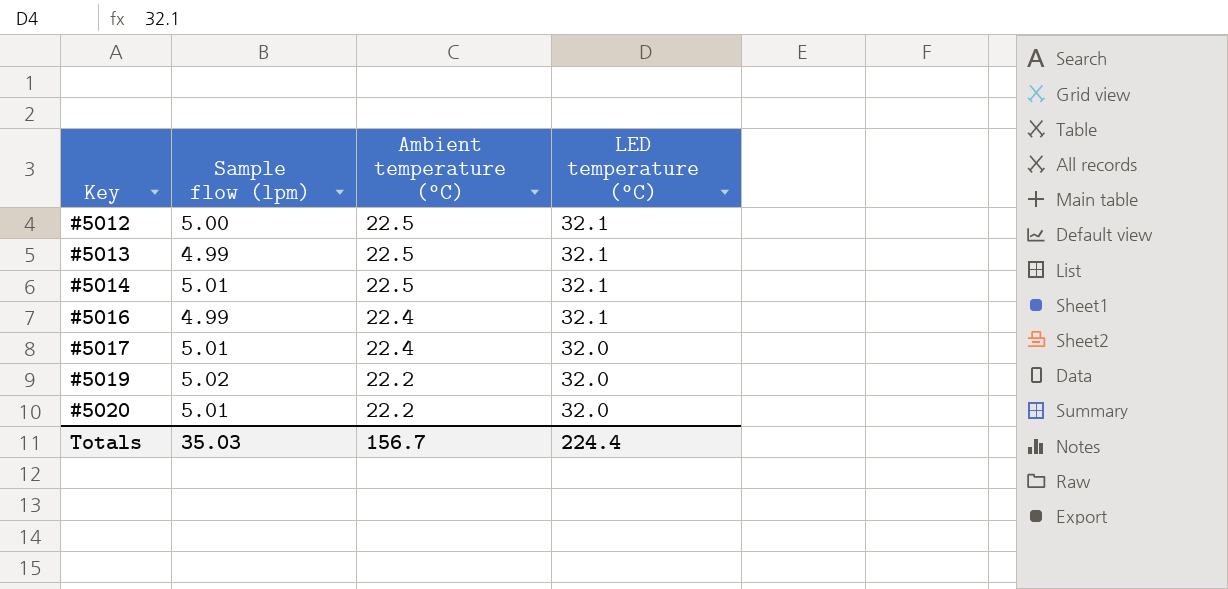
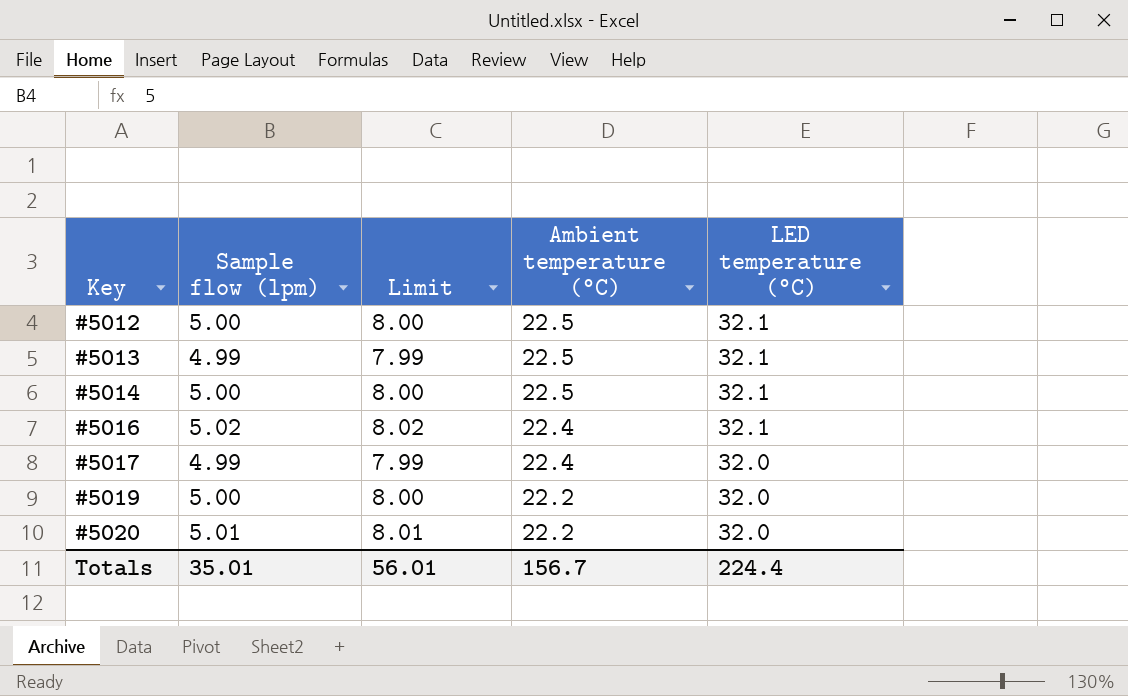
column Limit | formula: none -> [Sample flow (lpm)] + 3
#5014 | Sample flow (lpm): 5.01 -> 5.00
#5016 | Sample flow (lpm): 4.99 -> 5.02
#5017 | Sample flow (lpm): 5.01 -> 4.99
#5019 | Sample flow (lpm): 5.02 -> 5.00
Totals | Sample flow (lpm): 35.03 -> 35.01

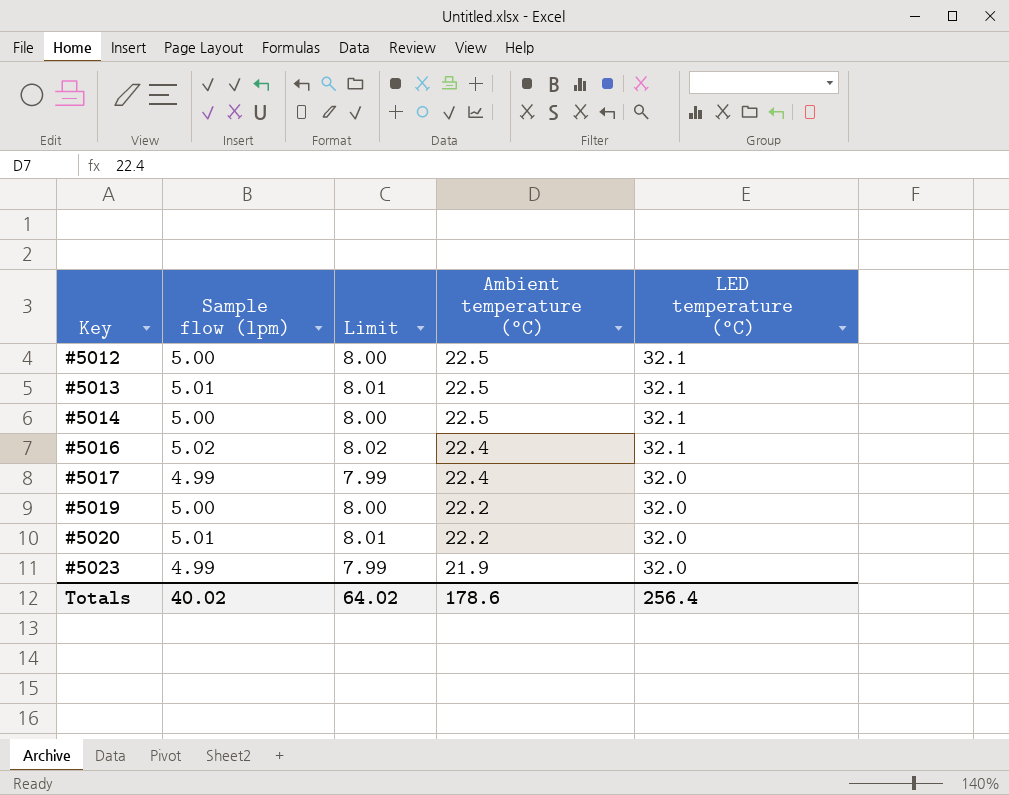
#5013 | Sample flow (lpm): 4.99 -> 5.01
#5013 | Limit: 7.99 -> 8.01
row #5023: none -> 4.99 | 7.99 | 21.9 | 32.0
Totals | Sample flow (lpm): 35.01 -> 40.02
Totals | Limit: 56.01 -> 64.02
Totals | Ambient temperature (°C): 156.7 -> 178.6
Totals | LED temperature (°C): 224.4 -> 256.4

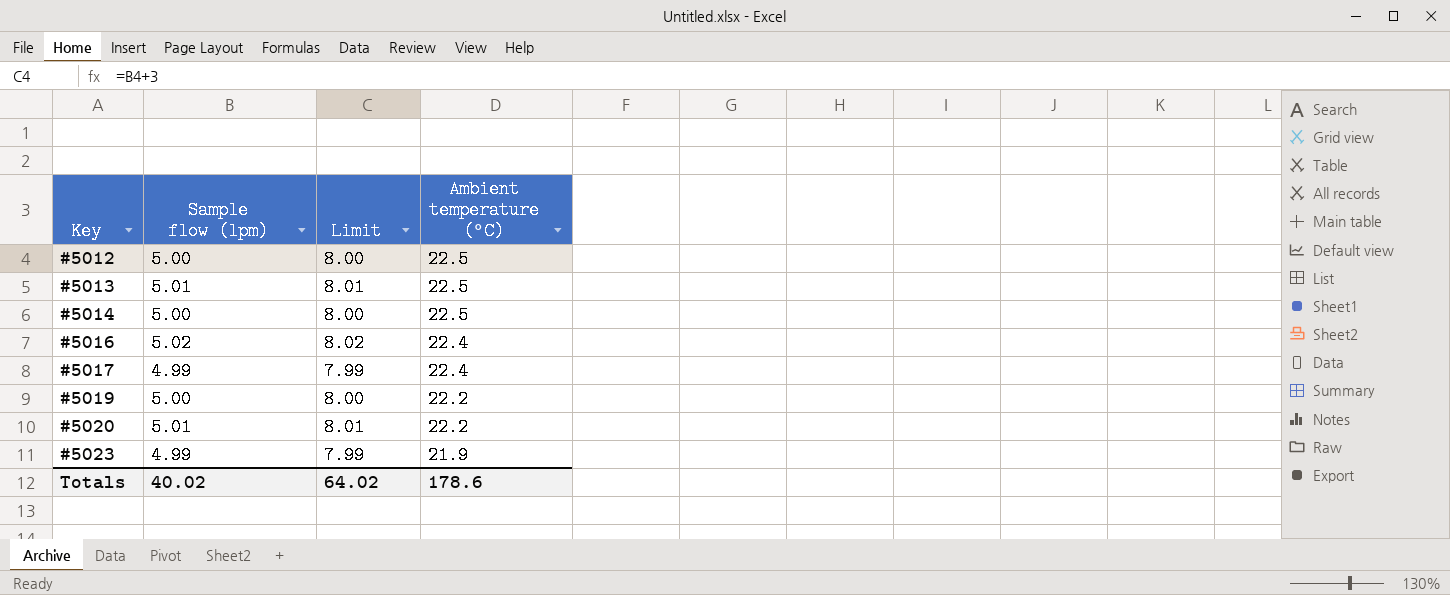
column LED temperature (°C) | position: 5 -> none

